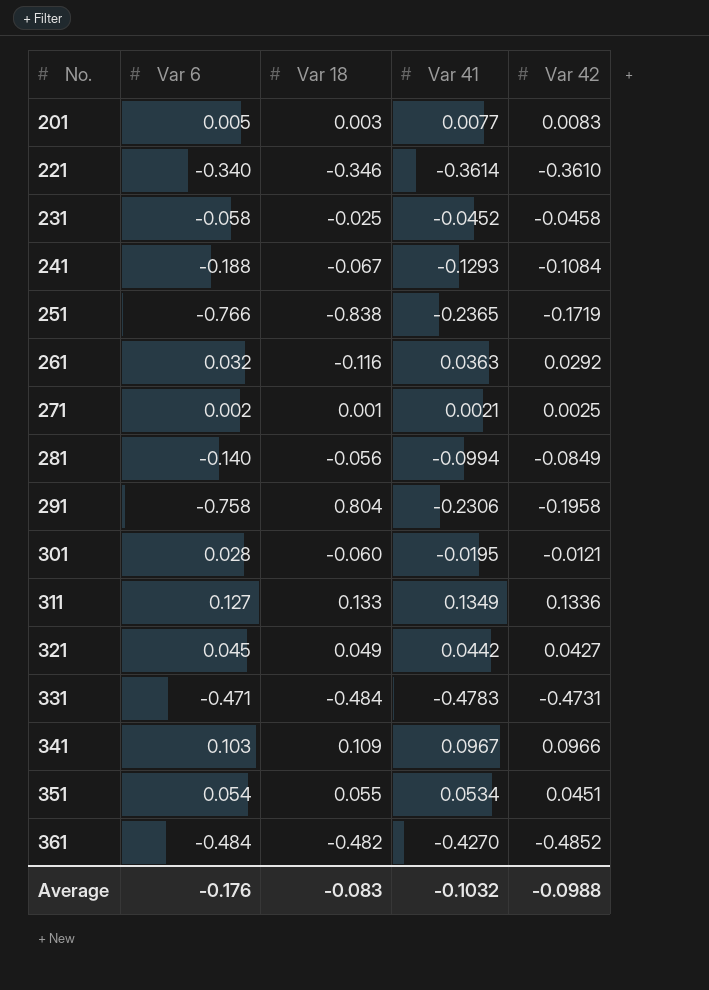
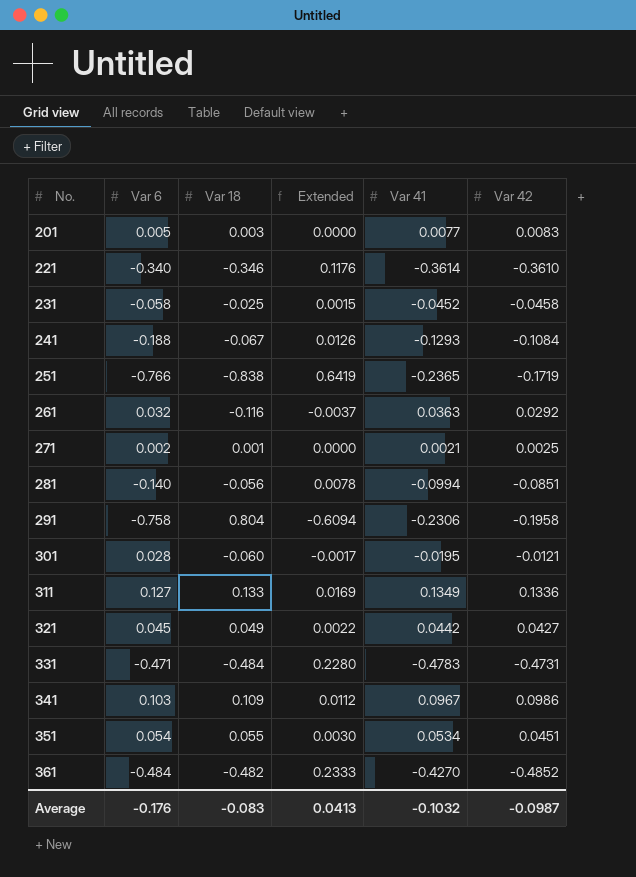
column Extended | formula: none -> [Var 6] * [Var 18]
281 | Var 42: -0.0849 -> -0.0851
341 | Var 42: 0.0966 -> 0.0986
Average | Var 42: -0.0988 -> -0.0987

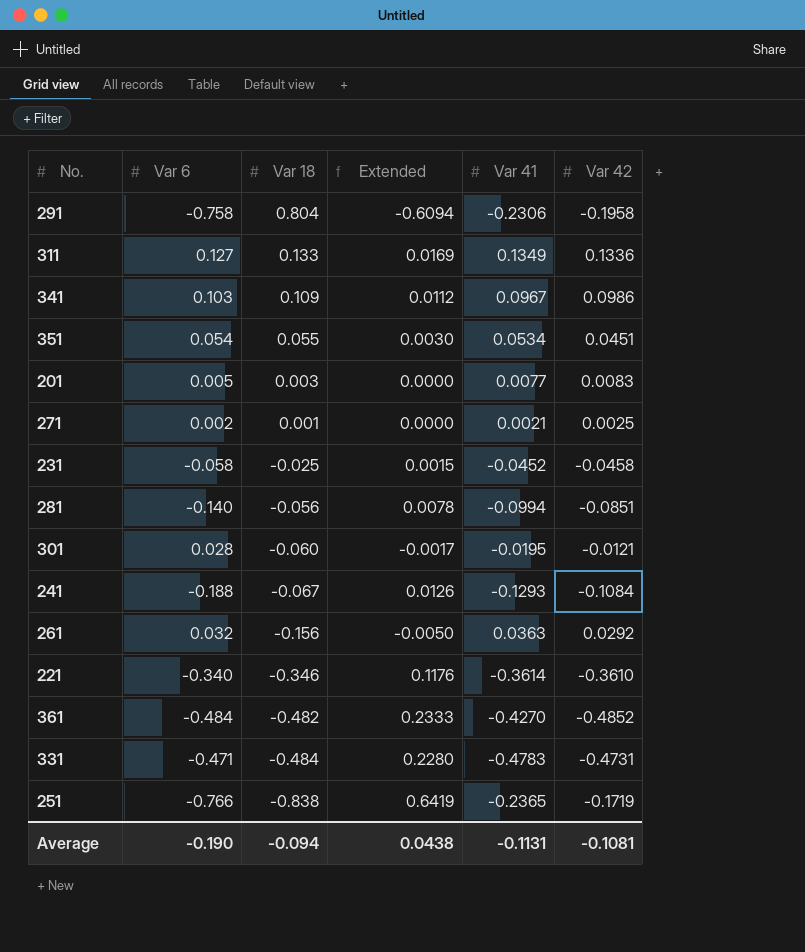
row order: No. ascending -> Var 18 descending
row 321: 0.045 | 0.049 | 0.0022 | 0.0442 | 0.0427 -> none
261 | Var 18: -0.116 -> -0.156
261 | Extended: -0.0037 -> -0.0050
Average | Var 6: -0.176 -> -0.190
Average | Var 18: -0.083 -> -0.094
Average | Extended: 0.0413 -> 0.0438
Average | Var 41: -0.1032 -> -0.1131
Average | Var 42: -0.0987 -> -0.1081

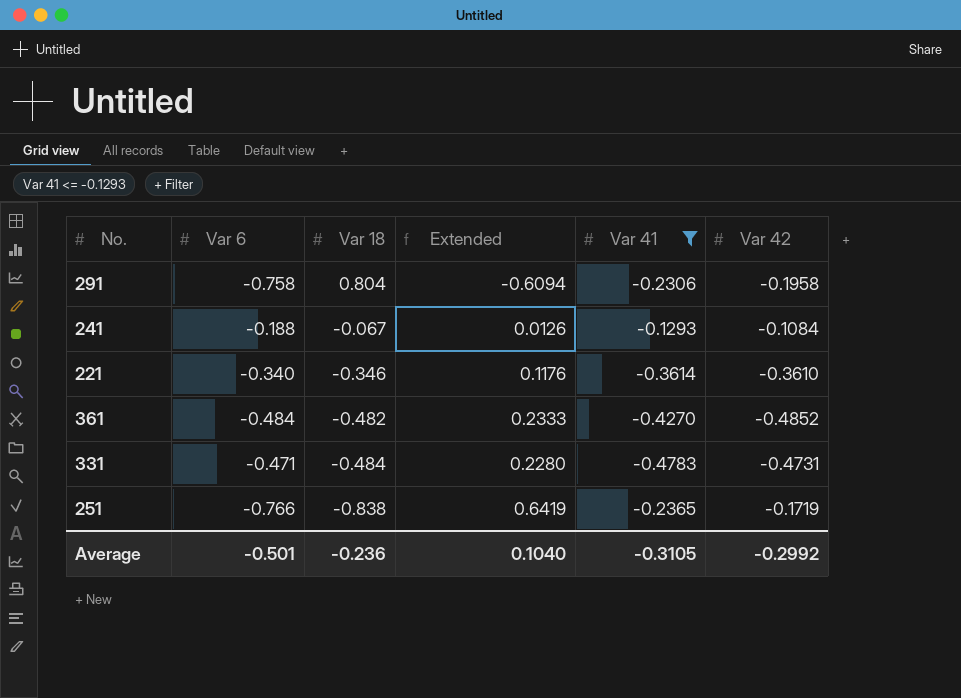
filter: none -> Var 41 <= -0.1293
Average | Var 6: -0.190 -> -0.501
Average | Var 18: -0.094 -> -0.236
Average | Extended: 0.0438 -> 0.1040
Average | Var 41: -0.1131 -> -0.3105
Average | Var 42: -0.1081 -> -0.2992

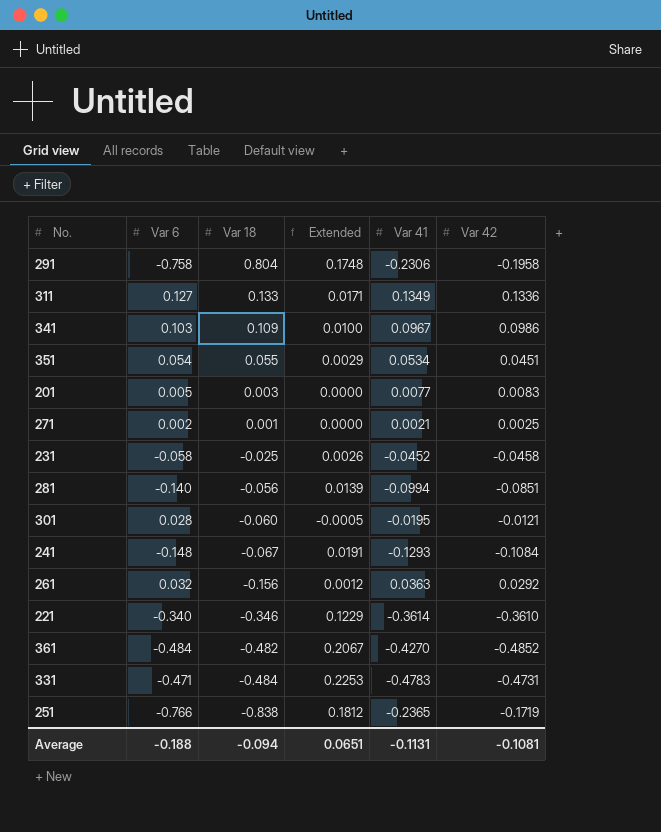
filter: Var 41 <= -0.1293 -> none
column Extended | formula: [Var 6] * [Var 18] -> [Var 6] * [Var 41]
241 | Var 6: -0.188 -> -0.148
Average | Var 6: -0.501 -> -0.188
Average | Var 18: -0.236 -> -0.094
Average | Extended: 0.1040 -> 0.0651
Average | Var 41: -0.3105 -> -0.1131
Average | Var 42: -0.2992 -> -0.1081

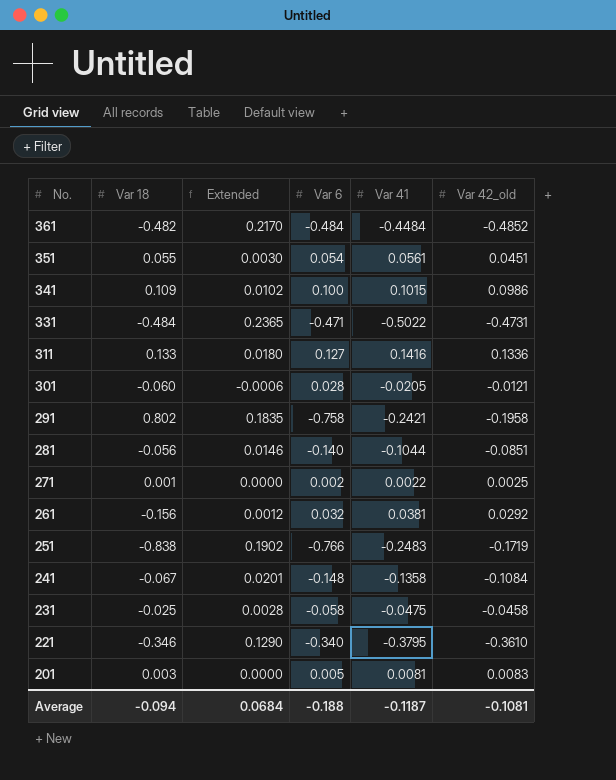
row order: Var 18 descending -> No. descending
column Var 6 | position: 2 -> 4
column name: Var 42 -> Var 42_old
361 | Extended: 0.2067 -> 0.2170
361 | Var 41: -0.4270 -> -0.4484
351 | Extended: 0.0029 -> 0.0030
351 | Var 41: 0.0534 -> 0.0561
341 | Extended: 0.0100 -> 0.0102
341 | Var 6: 0.103 -> 0.100
341 | Var 41: 0.0967 -> 0.1015
331 | Extended: 0.2253 -> 0.2365
331 | Var 41: -0.4783 -> -0.5022
311 | Extended: 0.0171 -> 0.0180
311 | Var 41: 0.1349 -> 0.1416
301 | Extended: -0.0005 -> -0.0006
301 | Var 41: -0.0195 -> -0.0205
291 | Var 18: 0.804 -> 0.802
291 | Extended: 0.1748 -> 0.1835
291 | Var 41: -0.2306 -> -0.2421
281 | Extended: 0.0139 -> 0.0146
281 | Var 41: -0.0994 -> -0.1044
271 | Var 41: 0.0021 -> 0.0022
261 | Var 41: 0.0363 -> 0.0381
251 | Extended: 0.1812 -> 0.1902
251 | Var 41: -0.2365 -> -0.2483
241 | Extended: 0.0191 -> 0.0201
241 | Var 41: -0.1293 -> -0.1358
231 | Extended: 0.0026 -> 0.0028
231 | Var 41: -0.0452 -> -0.0475
221 | Extended: 0.1229 -> 0.1290
221 | Var 41: -0.3614 -> -0.3795
201 | Var 41: 0.0077 -> 0.0081
Average | Extended: 0.0651 -> 0.0684
Average | Var 41: -0.1131 -> -0.1187

